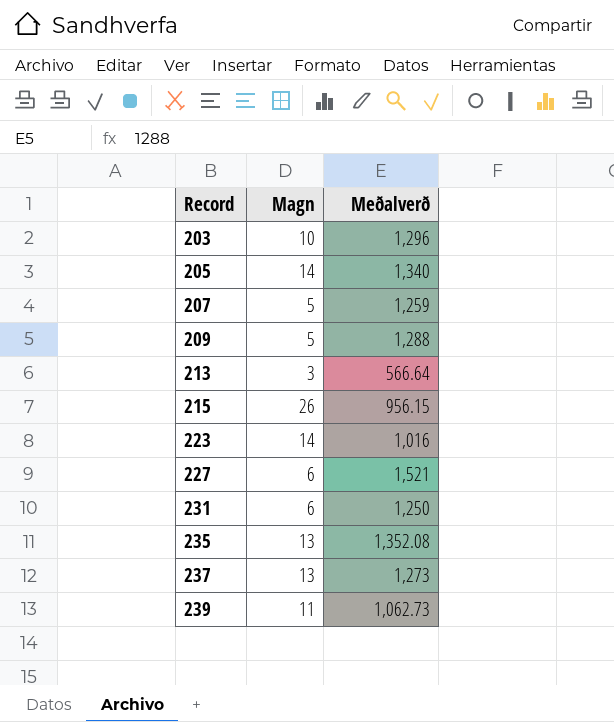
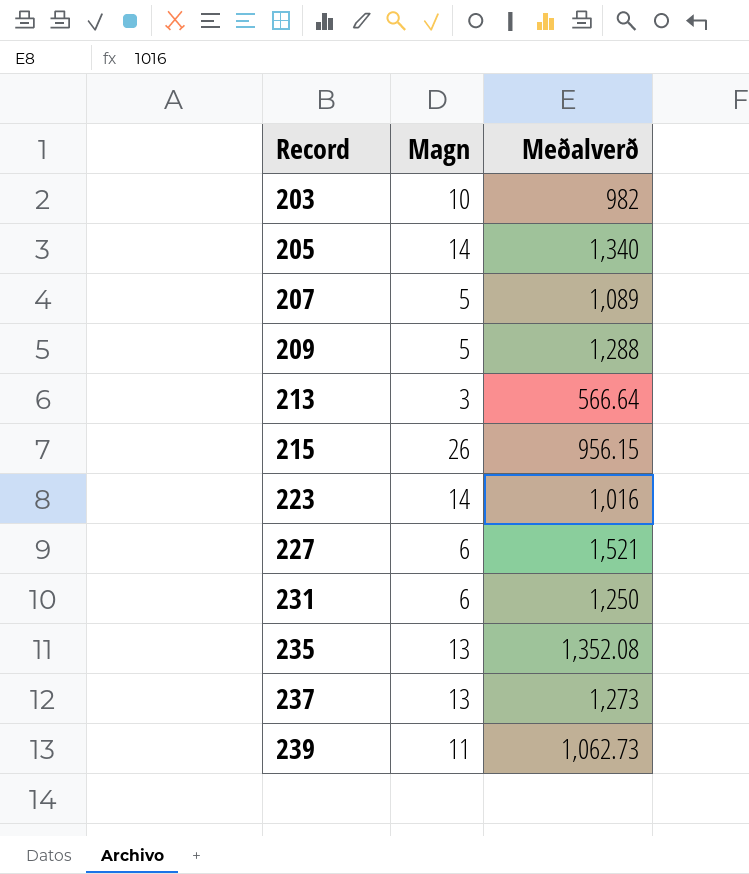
203 | Meðalverð: 1,296 -> 982
207 | Meðalverð: 1,259 -> 1,089

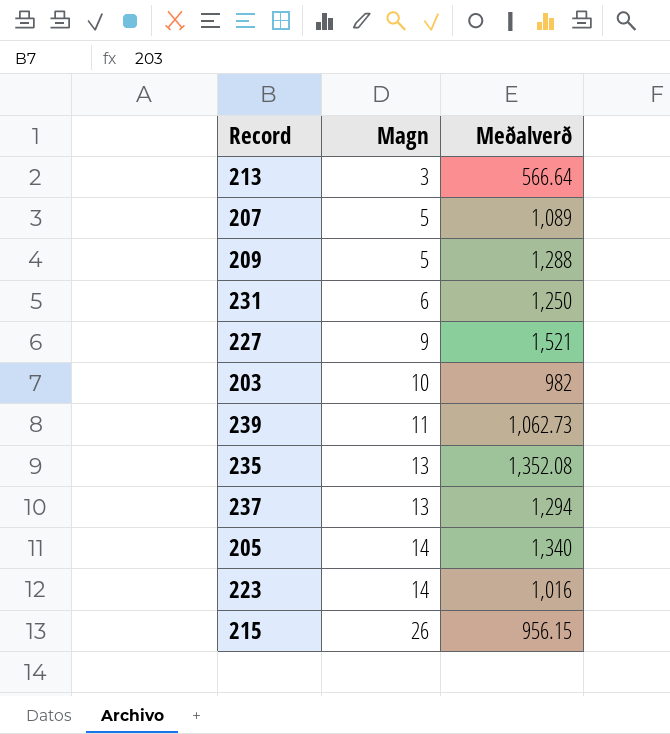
row order: Record ascending -> Magn ascending
227 | Magn: 6 -> 9
237 | Meðalverð: 1,273 -> 1,294

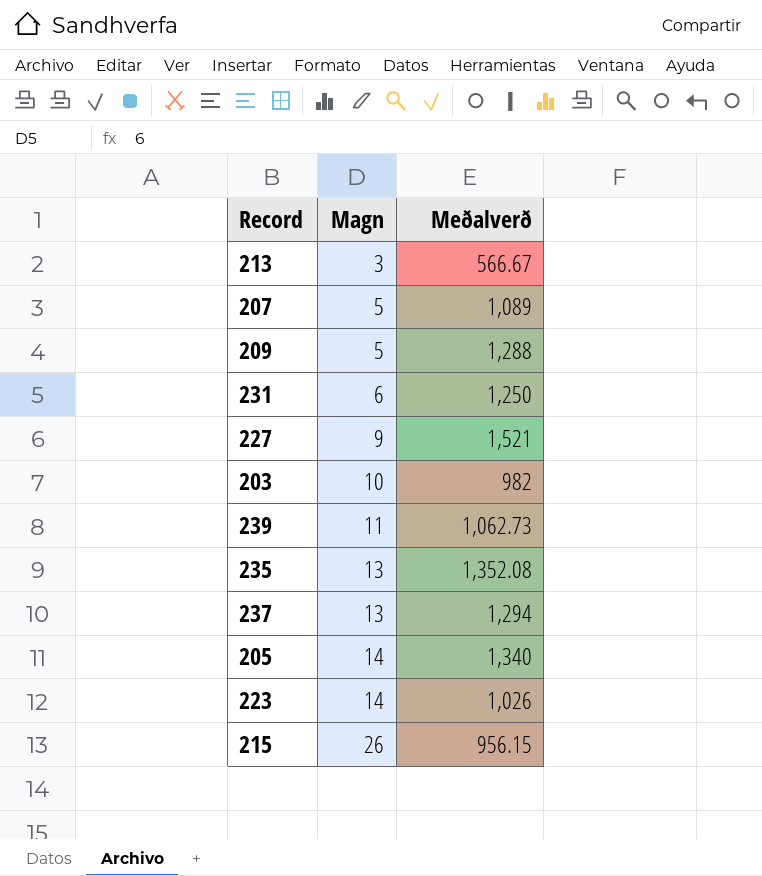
213 | Meðalverð: 566.64 -> 566.67
223 | Meðalverð: 1,016 -> 1,026

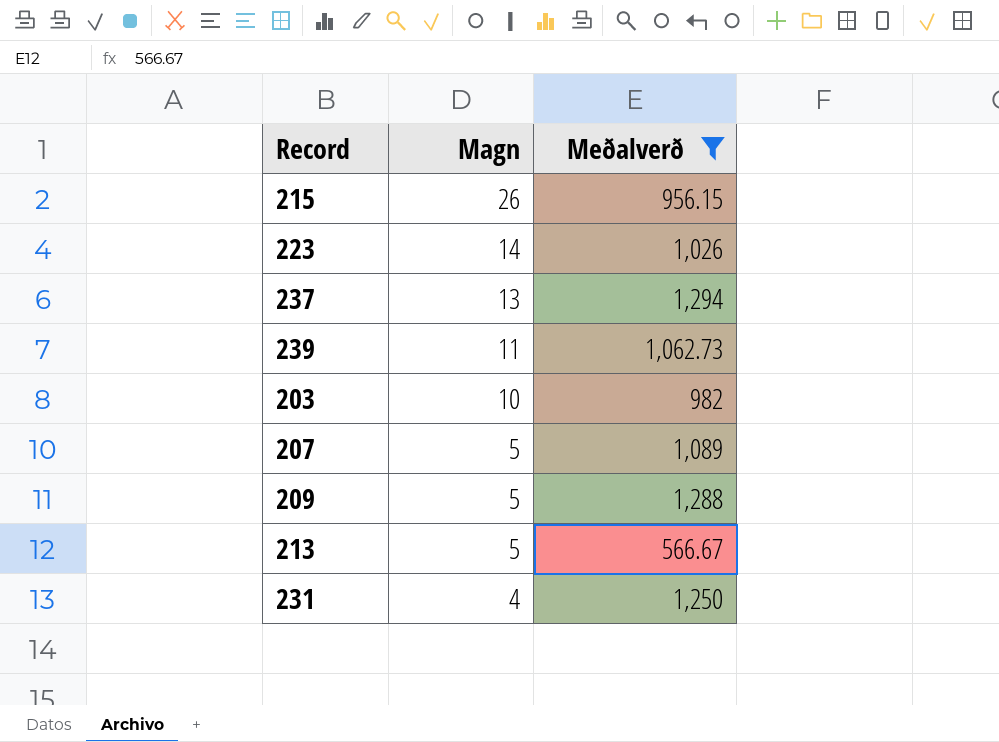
filter: none -> Meðalverð <= 1,294
row order: Magn ascending -> Magn descending
213 | Magn: 3 -> 5
231 | Magn: 6 -> 4

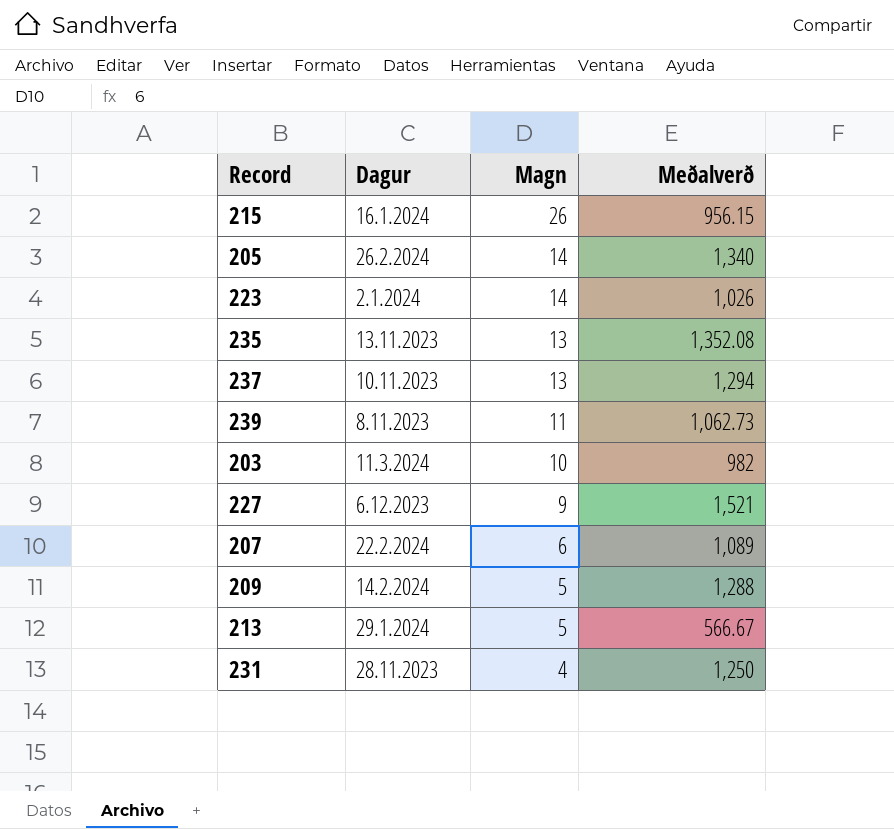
filter: Meðalverð <= 1,294 -> none
column Dagur | position: none -> 2
207 | Magn: 5 -> 6

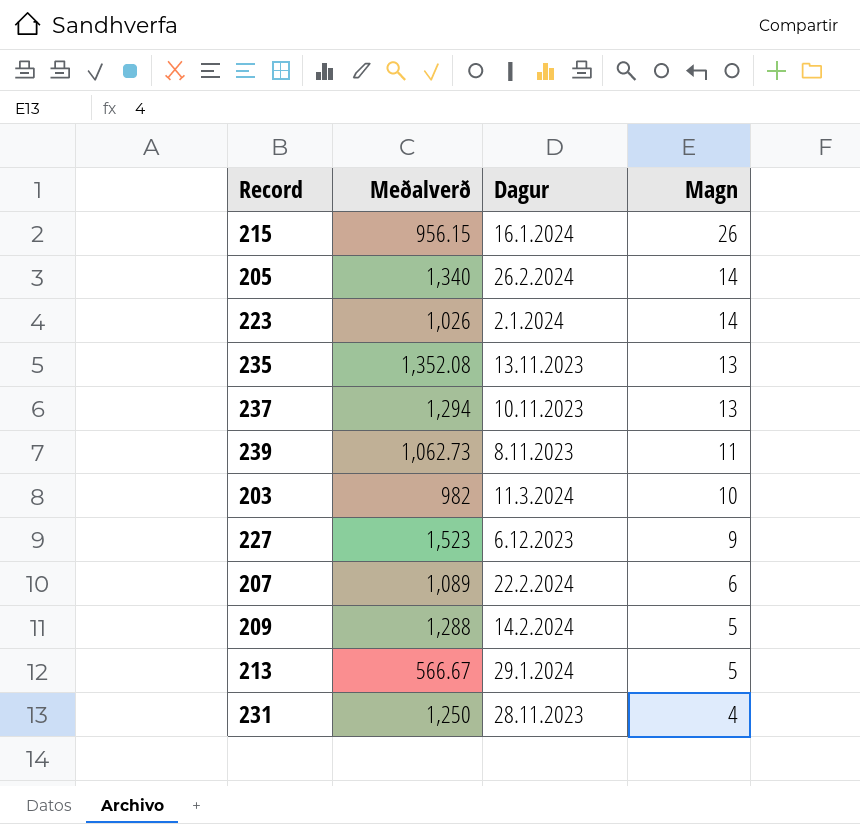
column Meðalverð | position: 4 -> 2
227 | Meðalverð: 1,521 -> 1,523

